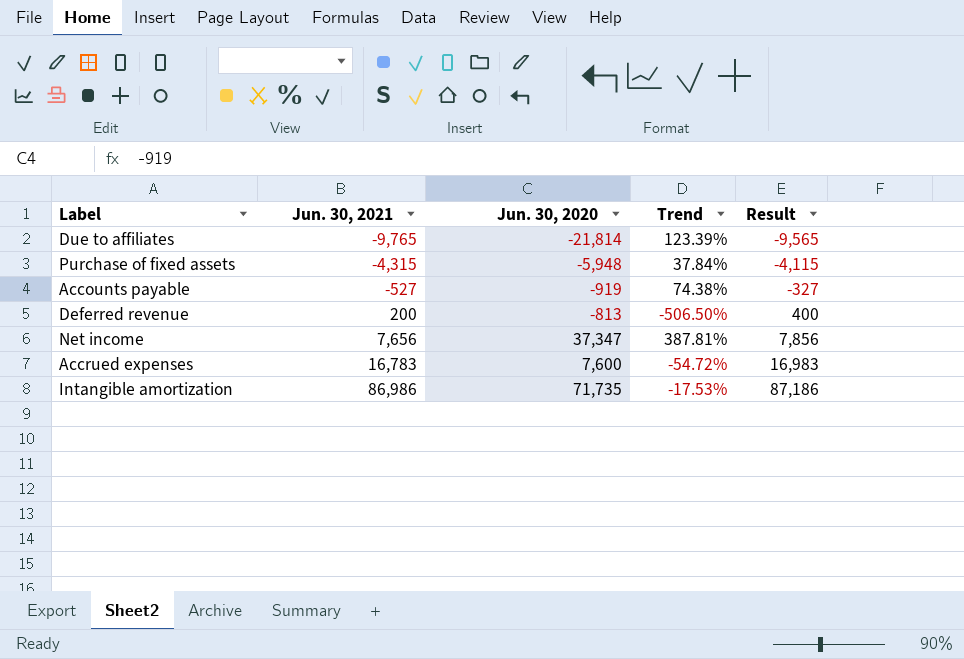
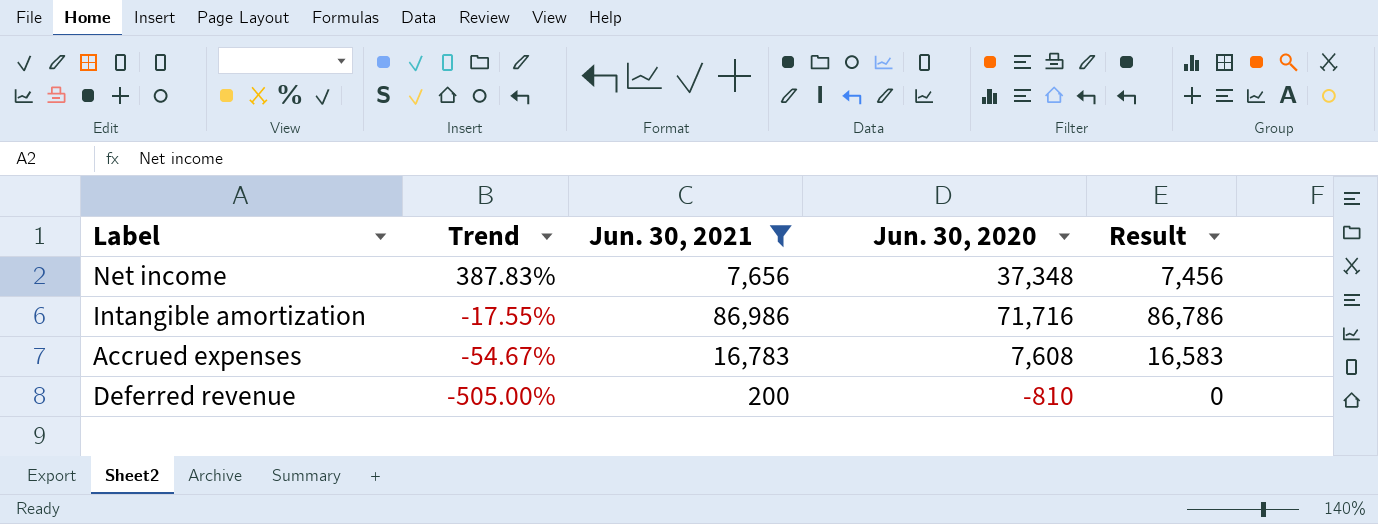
filter: none -> Jun. 30, 2021 >= 200
row order: Jun. 30, 2021 ascending -> Trend descending
column Trend | position: 4 -> 2
column Result | formula: [Jun. 30, 2021] + 200 -> [Jun. 30, 2021] - 200
Net income | Trend: 387.81% -> 387.83%
Net income | Jun. 30, 2020: 37,347 -> 37,348
Intangible amortization | Trend: -17.53% -> -17.55%
Intangible amortization | Jun. 30, 2020: 71,735 -> 71,716
Accrued expenses | Trend: -54.72% -> -54.67%
Accrued expenses | Jun. 30, 2020: 7,600 -> 7,608
Deferred revenue | Trend: -506.50% -> -505.00%
Deferred revenue | Jun. 30, 2020: -813 -> -810

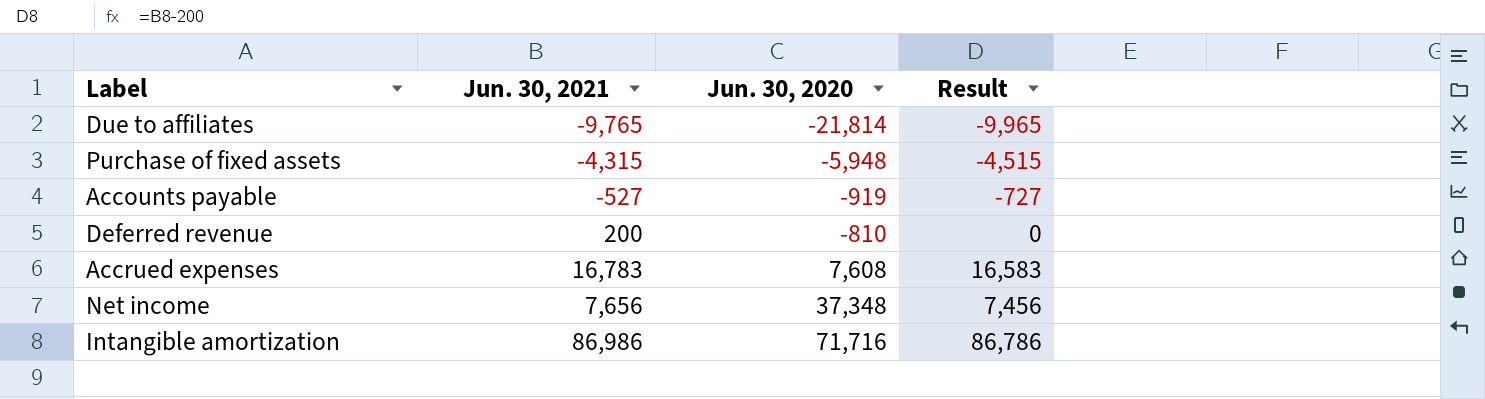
filter: Jun. 30, 2021 >= 200 -> none
row order: Trend descending -> Jun. 30, 2020 ascending
column Trend | formula: ([Jun. 30, 2020] - [Jun. 30, 2021]) / [Jun. 30, 2021] -> none

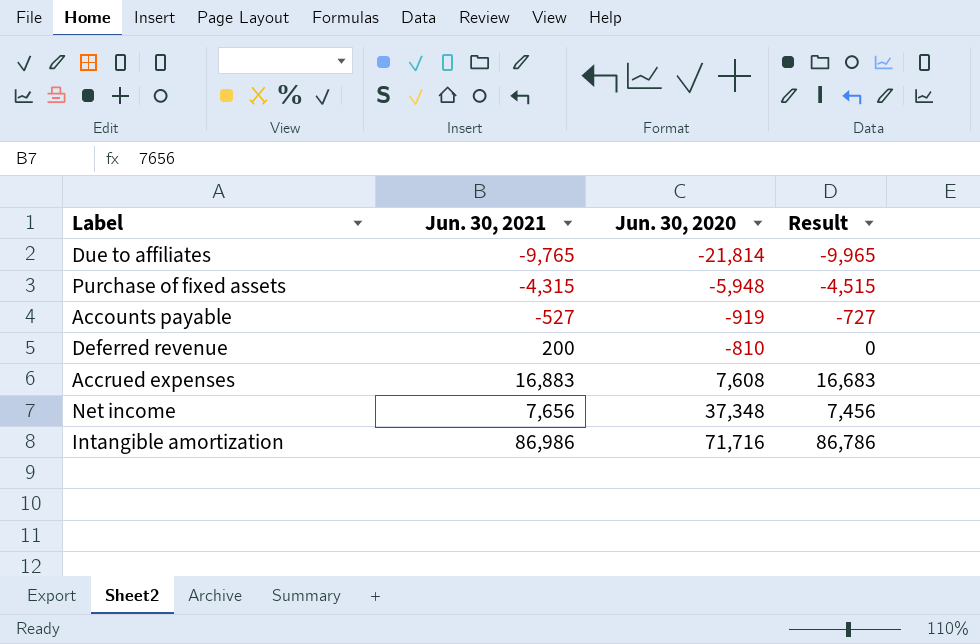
Accrued expenses | Jun. 30, 2021: 16,783 -> 16,883
Accrued expenses | Result: 16,583 -> 16,683

